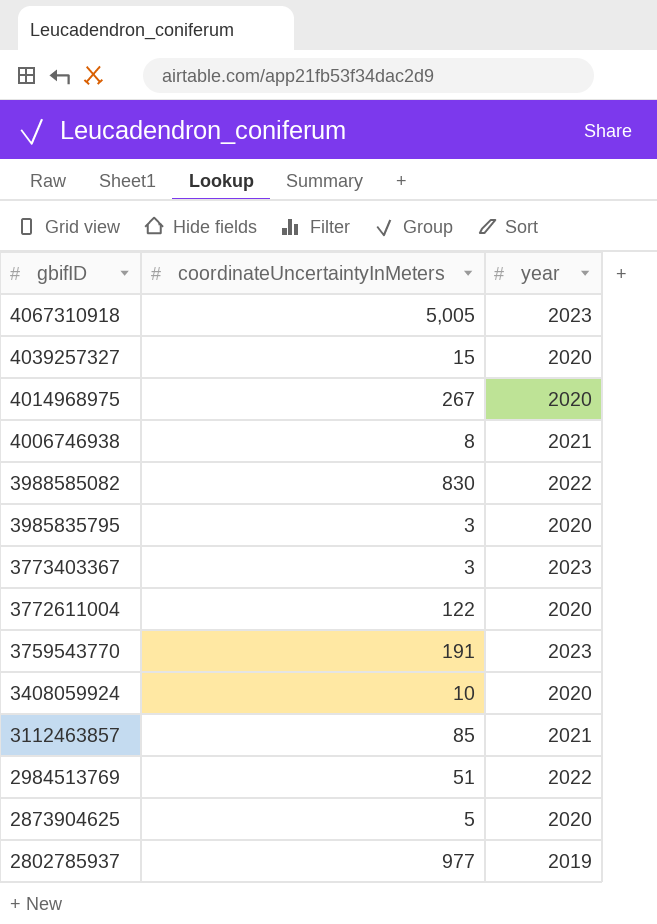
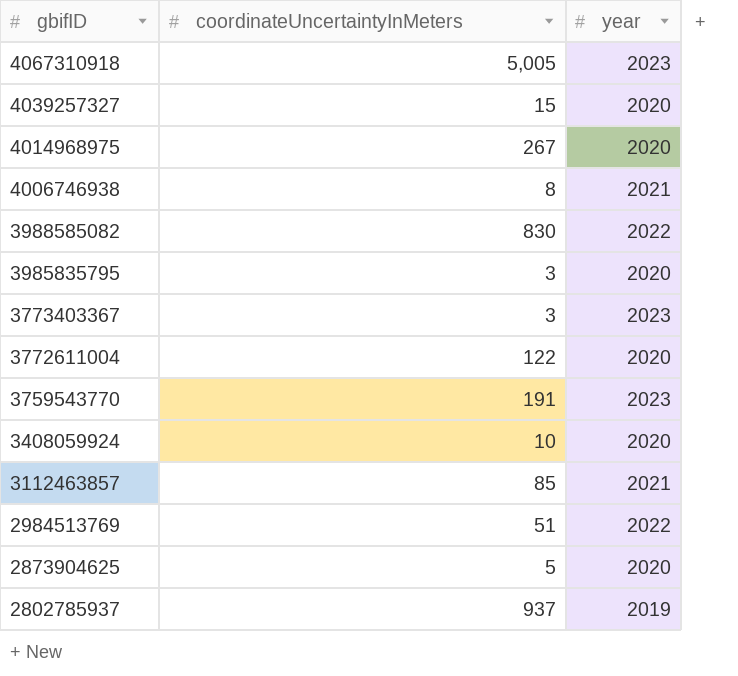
2802785937 | coordinateUncertaintyInMeters: 977 -> 937

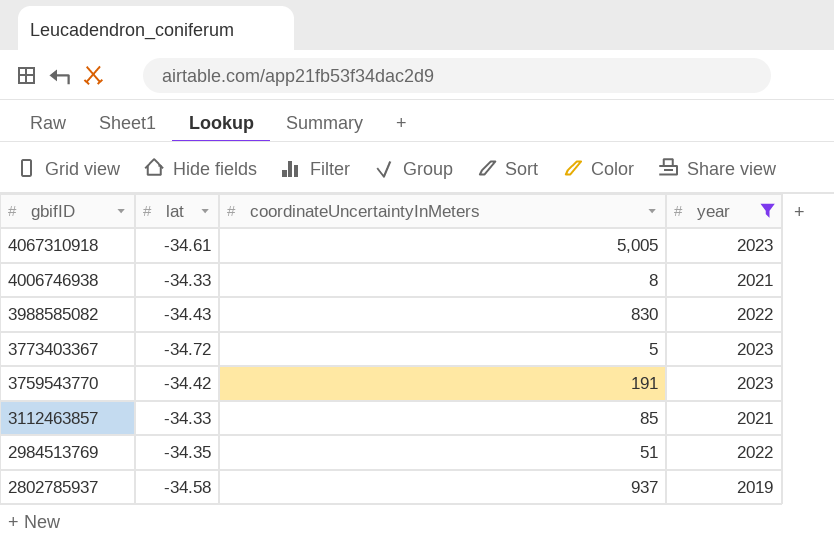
filter: none -> year != 2020
column lat | position: none -> 2
3773403367 | coordinateUncertaintyInMeters: 3 -> 5

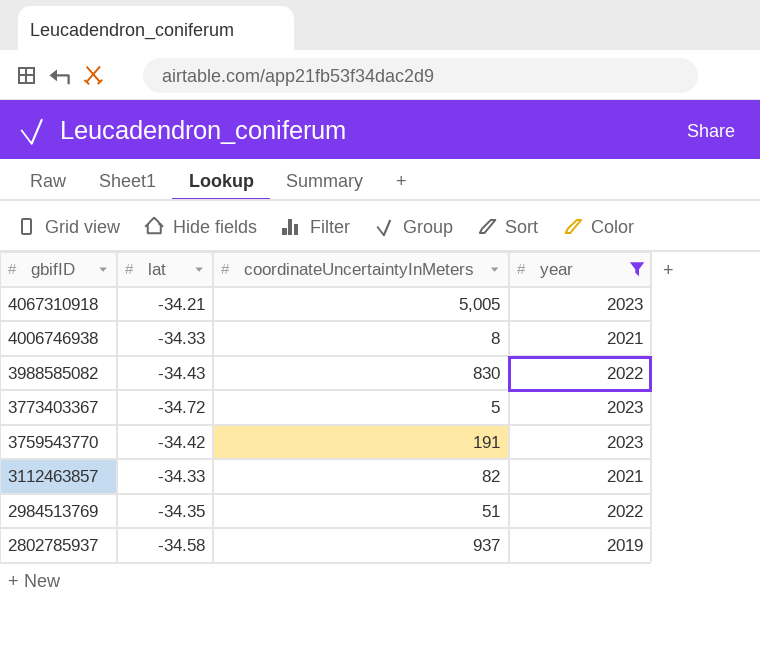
4067310918 | lat: -34.61 -> -34.21
3112463857 | coordinateUncertaintyInMeters: 85 -> 82

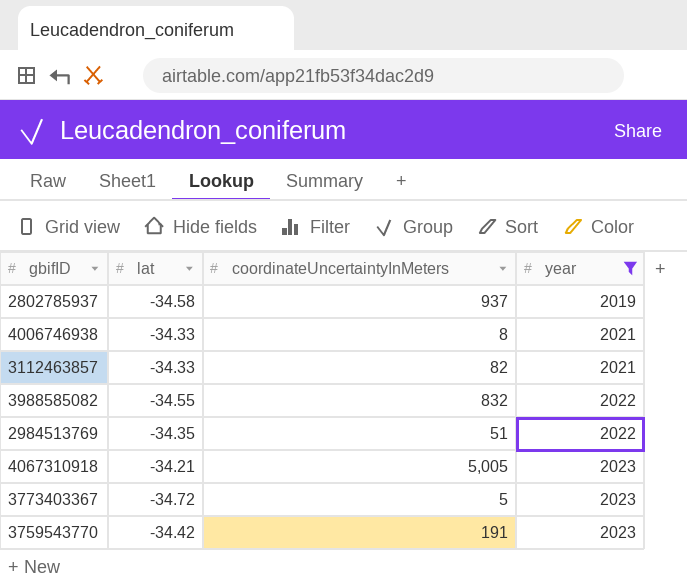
row order: gbifID descending -> year ascending
3988585082 | lat: -34.43 -> -34.55
3988585082 | coordinateUncertaintyInMeters: 830 -> 832

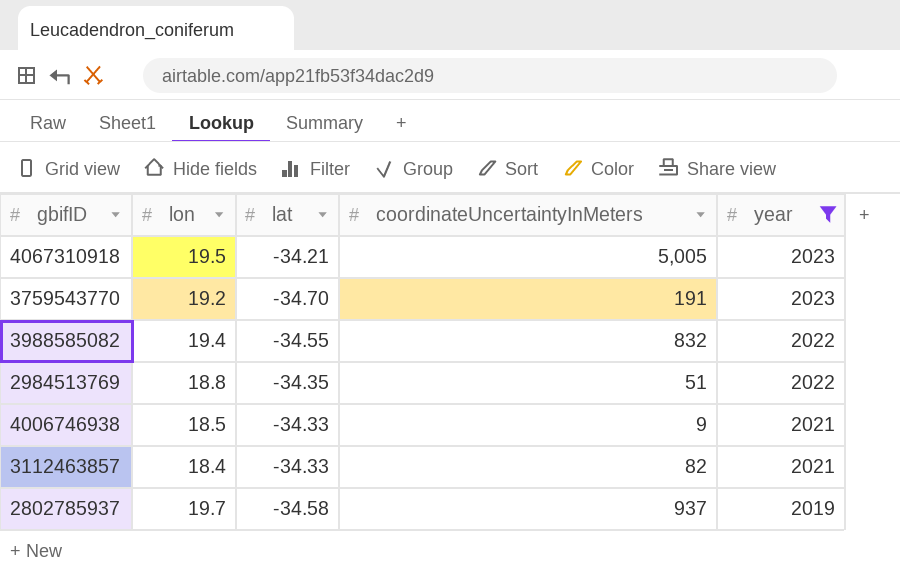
row order: year ascending -> year descending
column lon | position: none -> 2
row 3773403367: -34.72 | 5 | 2023 -> none
3759543770 | lat: -34.42 -> -34.70
4006746938 | coordinateUncertaintyInMeters: 8 -> 9

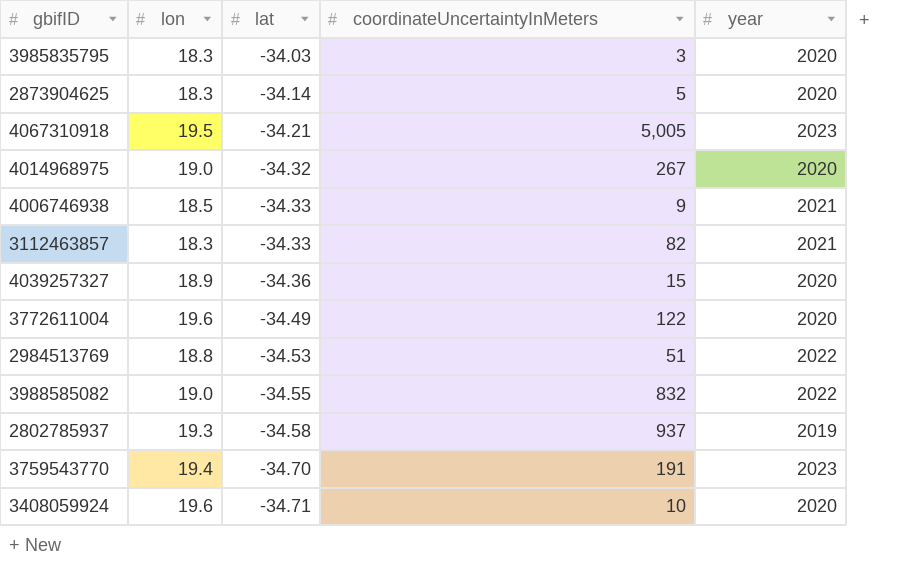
filter: year != 2020 -> none
row order: year descending -> lat descending
3112463857 | lon: 18.4 -> 18.3
2984513769 | lat: -34.35 -> -34.53
3988585082 | lon: 19.4 -> 19.0
2802785937 | lon: 19.7 -> 19.3
3759543770 | lon: 19.2 -> 19.4

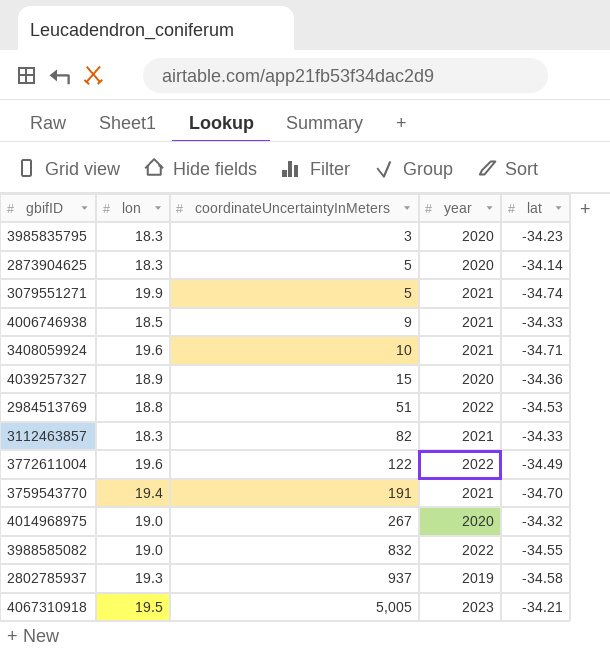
row order: lat descending -> coordinateUncertaintyInMeters ascending
column lat | position: 3 -> 5
3985835795 | lat: -34.03 -> -34.23
row 3079551271: none -> 19.9 | 5 | 2021 | -34.74
3408059924 | year: 2020 -> 2021
3772611004 | year: 2020 -> 2022
3759543770 | year: 2023 -> 2021

